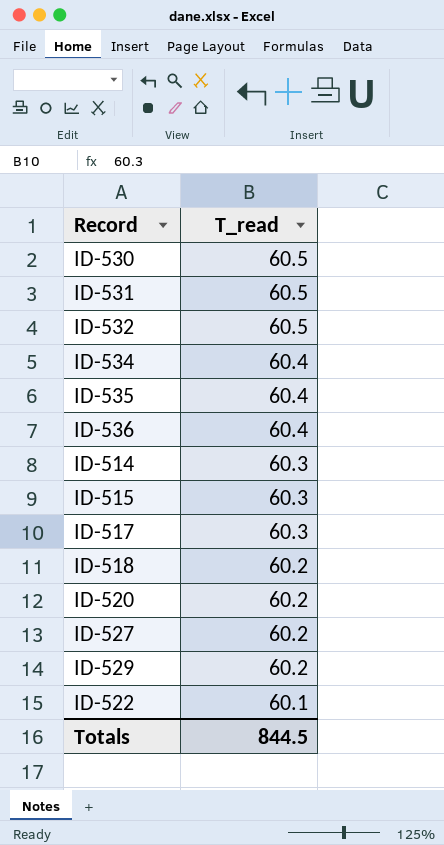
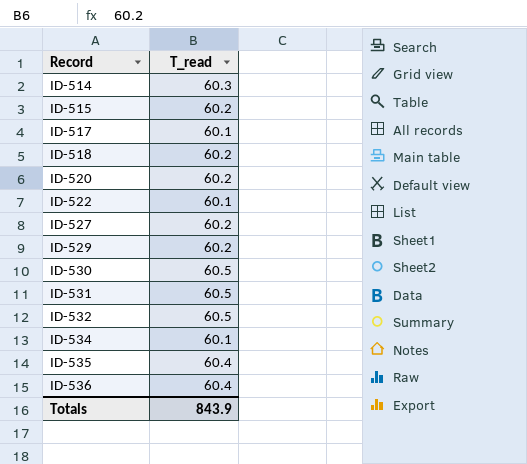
row order: T_read descending -> Record ascending
ID-515 | T_read: 60.3 -> 60.2
ID-517 | T_read: 60.3 -> 60.1
ID-534 | T_read: 60.4 -> 60.1
Totals | T_read: 844.5 -> 843.9

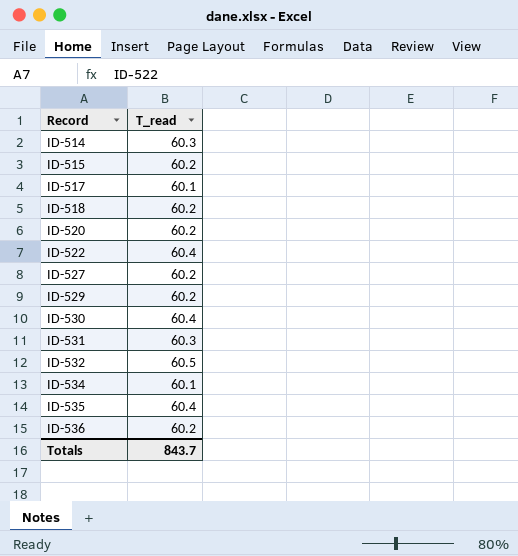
ID-522 | T_read: 60.1 -> 60.4
ID-530 | T_read: 60.5 -> 60.4
ID-531 | T_read: 60.5 -> 60.3
ID-536 | T_read: 60.4 -> 60.2
Totals | T_read: 843.9 -> 843.7

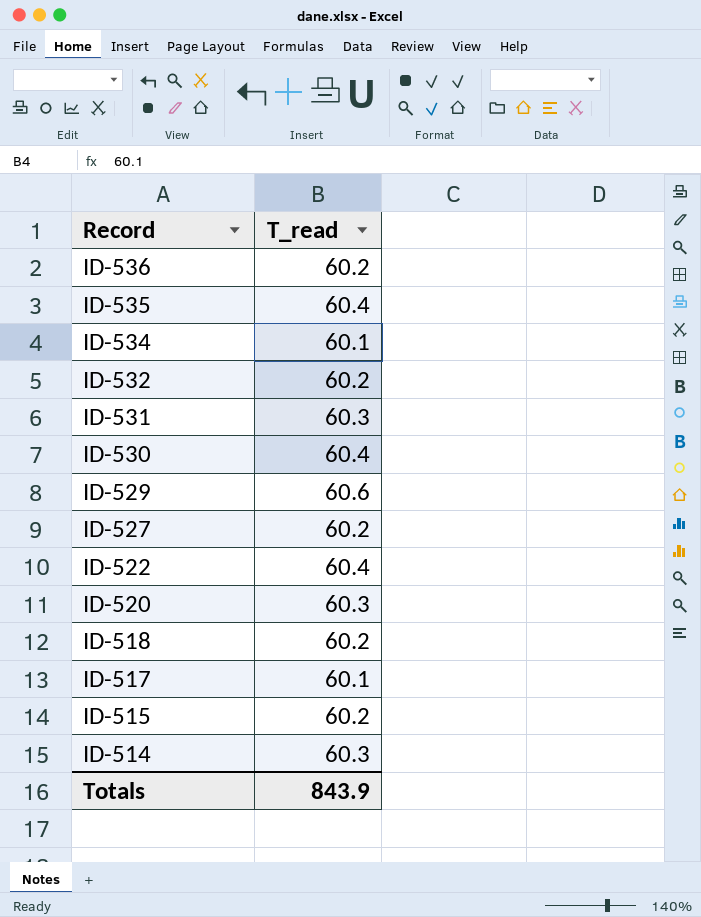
row order: Record ascending -> Record descending
ID-532 | T_read: 60.5 -> 60.2
ID-529 | T_read: 60.2 -> 60.6
ID-520 | T_read: 60.2 -> 60.3
Totals | T_read: 843.7 -> 843.9

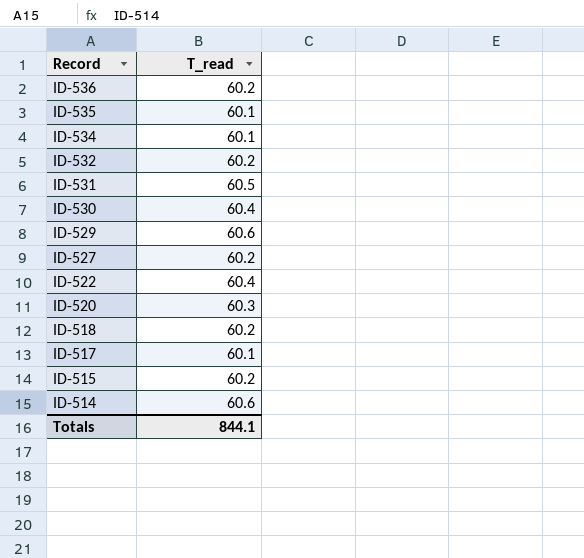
ID-535 | T_read: 60.4 -> 60.1
ID-531 | T_read: 60.3 -> 60.5
ID-514 | T_read: 60.3 -> 60.6
Totals | T_read: 843.9 -> 844.1

